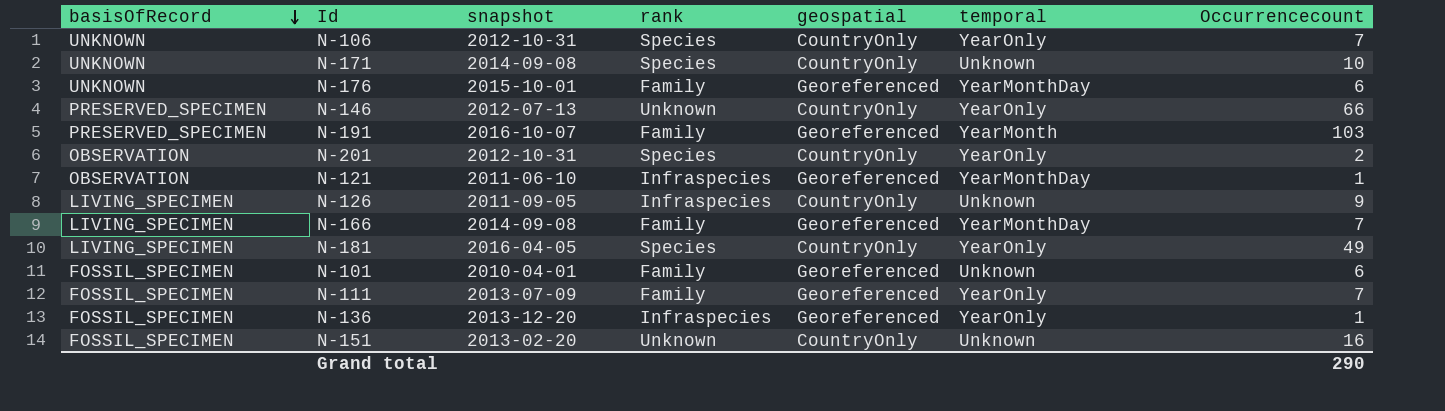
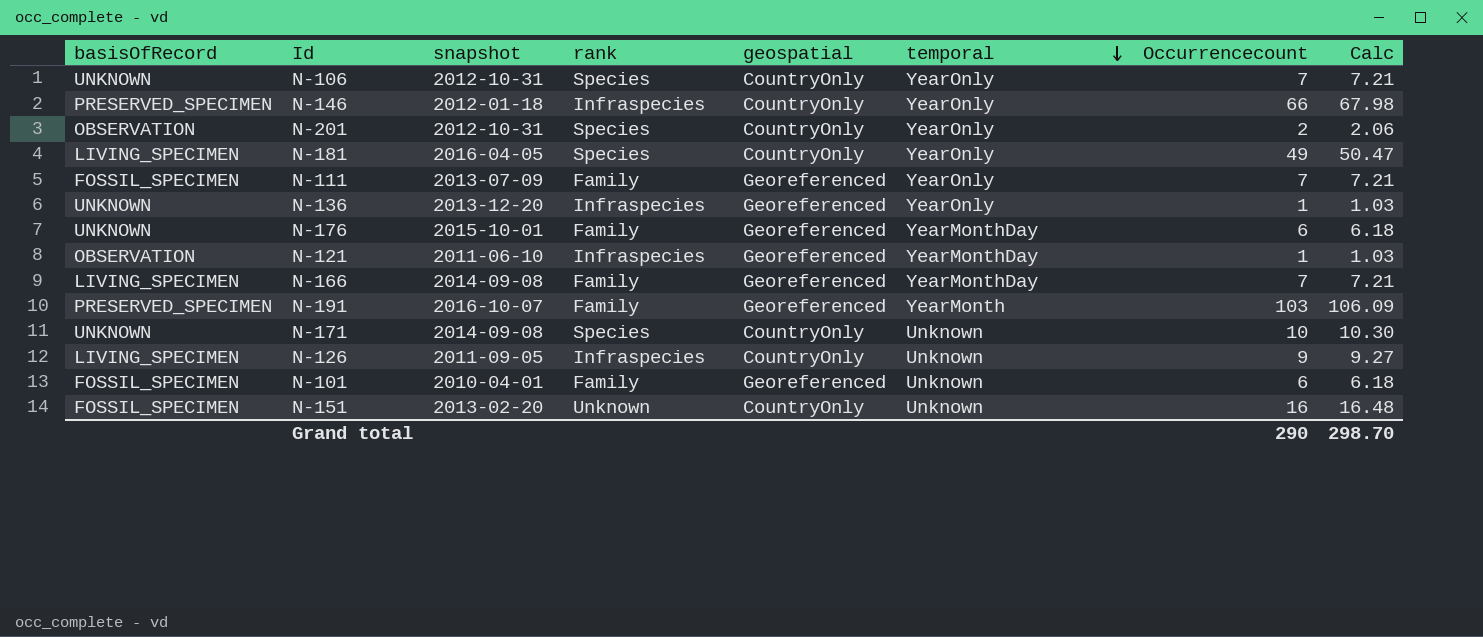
row order: basisOfRecord descending -> temporal descending
column Calc | formula: none -> [Occurrencecount] * 1.03
N-146 | snapshot: 2012-07-13 -> 2012-01-18
N-146 | rank: Unknown -> Infraspecies
N-136 | basisOfRecord: FOSSIL_SPECIMEN -> UNKNOWN

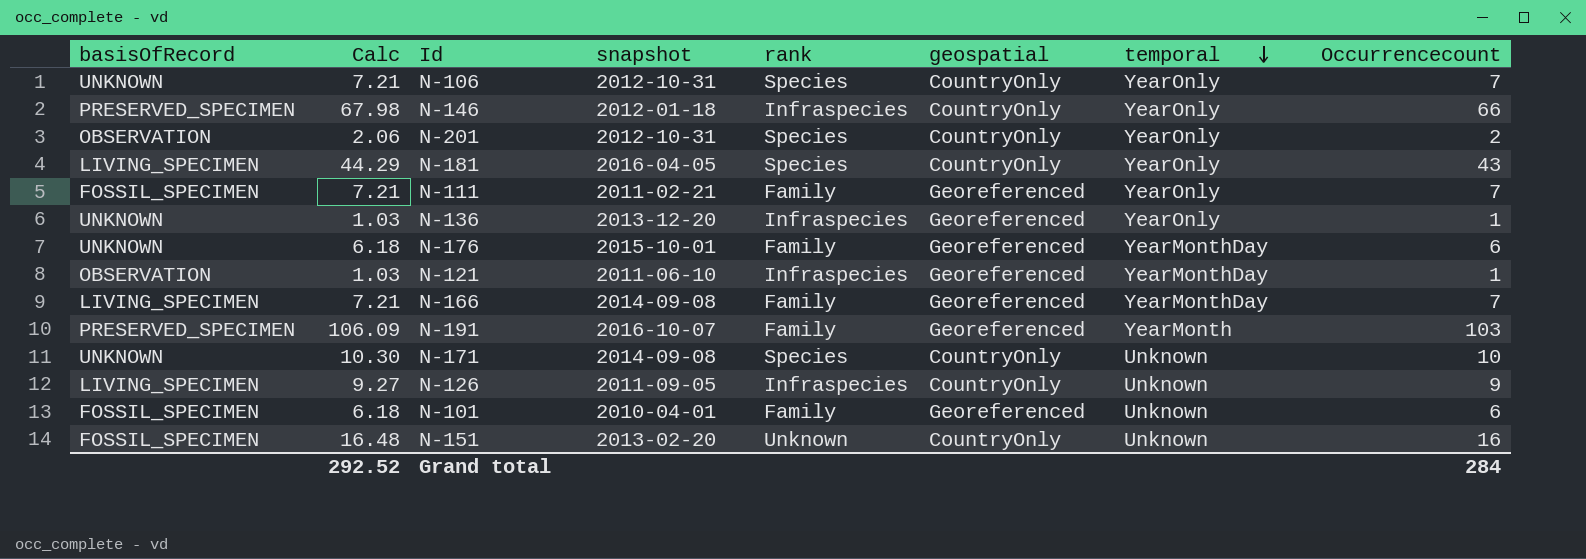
column Calc | position: 8 -> 2
N-181 | Calc: 50.47 -> 44.29
N-181 | Occurrencecount: 49 -> 43
N-111 | snapshot: 2013-07-09 -> 2011-02-21
Grand total | Calc: 298.70 -> 292.52
Grand total | Occurrencecount: 290 -> 284

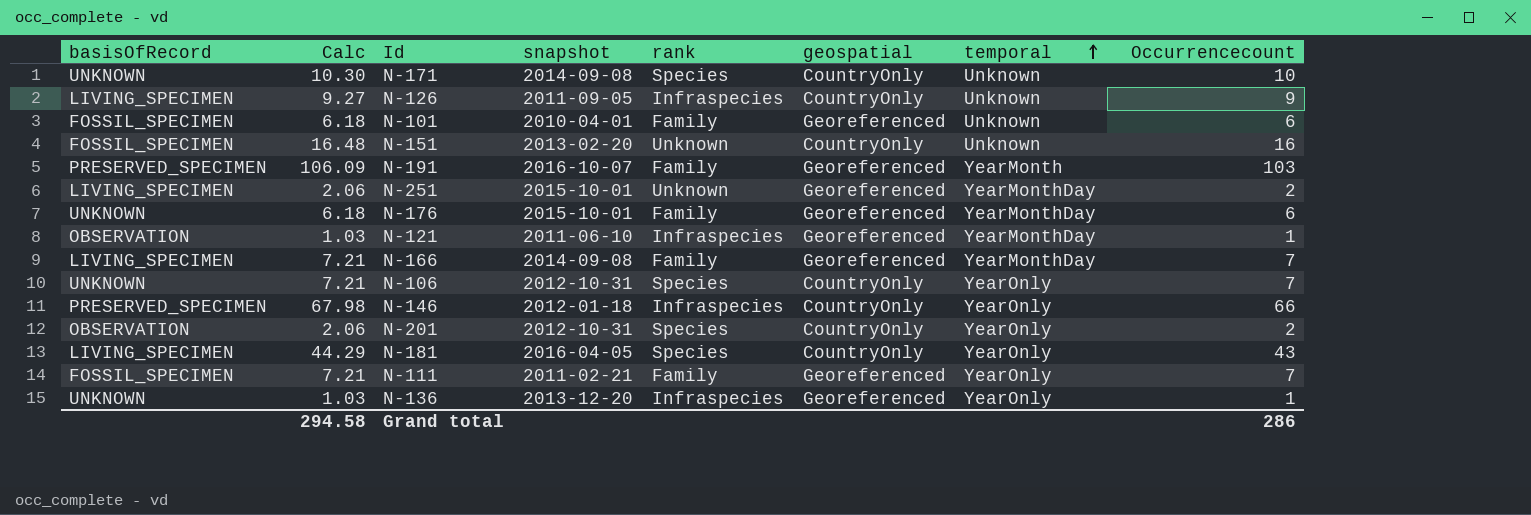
row order: temporal descending -> temporal ascending
row N-251: none -> LIVING_SPECIMEN | 2.06 | 2015-10-01 | Unknown | Georeferenced | YearMonthDay | 2
Grand total | Calc: 292.52 -> 294.58
Grand total | Occurrencecount: 284 -> 286

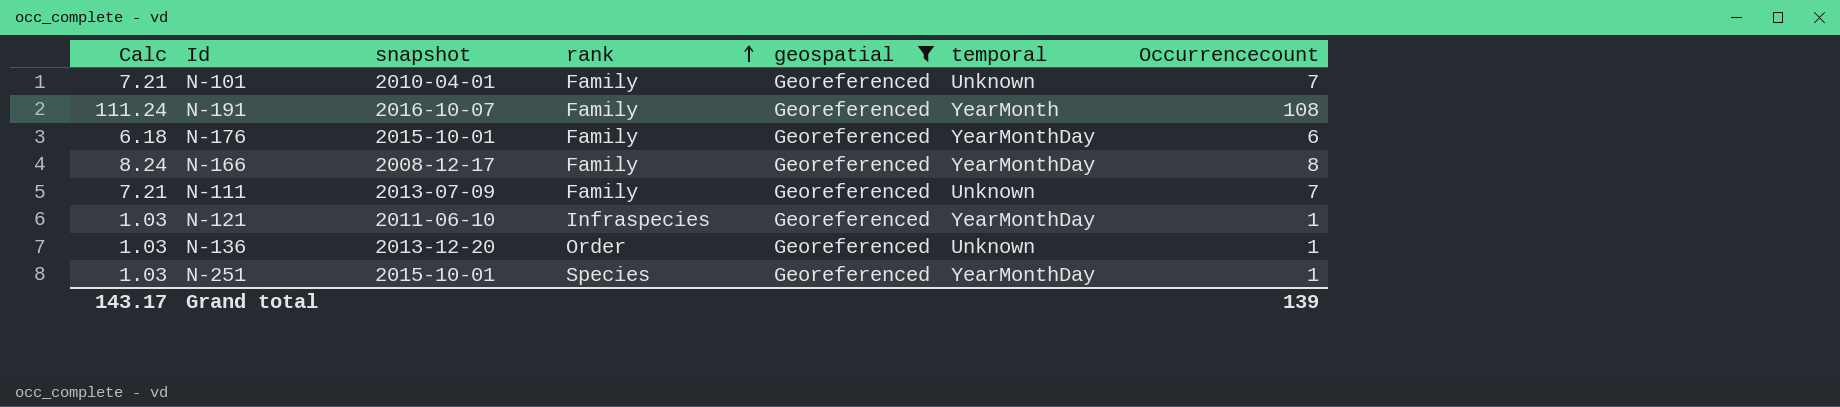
filter: none -> geospatial = Georeferenced
row order: temporal ascending -> rank ascending
column basisOfRecord | position: 1 -> none
N-101 | Calc: 6.18 -> 7.21
N-101 | Occurrencecount: 6 -> 7
N-191 | Calc: 106.09 -> 111.24
N-191 | Occurrencecount: 103 -> 108
N-166 | Calc: 7.21 -> 8.24
N-166 | snapshot: 2014-09-08 -> 2008-12-17
N-166 | Occurrencecount: 7 -> 8
N-111 | snapshot: 2011-02-21 -> 2013-07-09
N-111 | temporal: YearOnly -> Unknown
N-136 | rank: Infraspecies -> Order
N-136 | temporal: YearOnly -> Unknown
N-251 | Calc: 2.06 -> 1.03
N-251 | rank: Unknown -> Species
N-251 | Occurrencecount: 2 -> 1
Grand total | Calc: 294.58 -> 143.17
Grand total | Occurrencecount: 286 -> 139

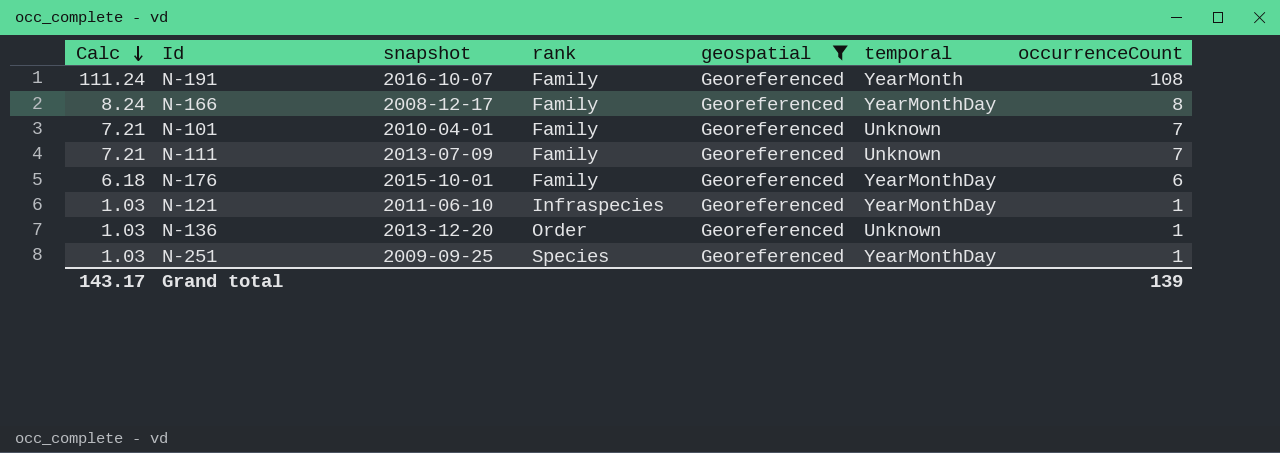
row order: rank ascending -> Calc descending
column name: Occurrencecount -> occurrenceCount
N-251 | snapshot: 2015-10-01 -> 2009-09-25

